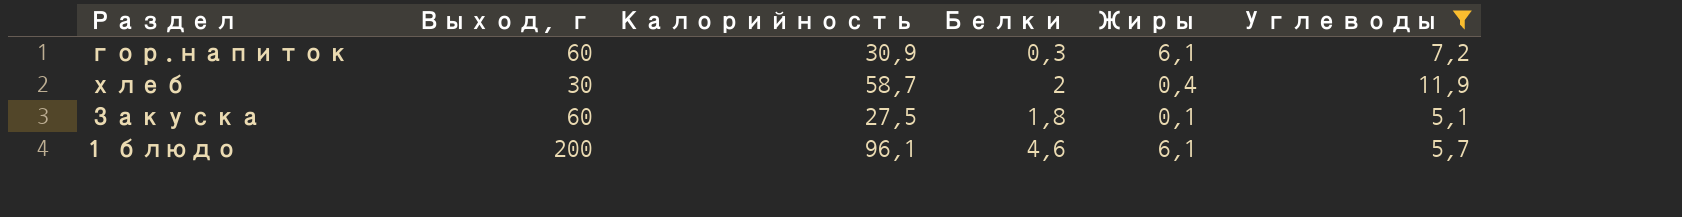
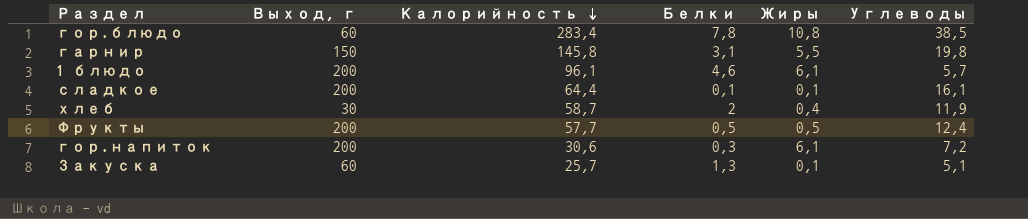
filter: Углеводы <= 11,9 -> none
row order: none -> Калорийность descending
гор.напиток | Выход, г: 60 -> 200
гор.напиток | Калорийность: 30,9 -> 30,6
Закуска | Калорийность: 27,5 -> 25,7
Закуска | Белки: 1,8 -> 1,3

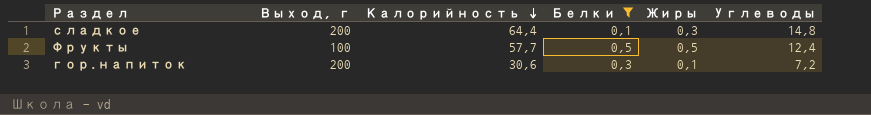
filter: none -> Белки <= 0,5
сладкое | Жиры: 0,1 -> 0,3
сладкое | Углеводы: 16,1 -> 14,8
Фрукты | Выход, г: 200 -> 100
гор.напиток | Жиры: 6,1 -> 0,1

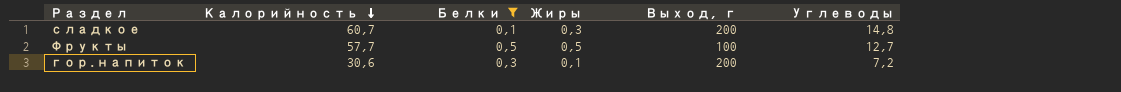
column Выход, г | position: 2 -> 5
сладкое | Калорийность: 64,4 -> 60,7
Фрукты | Углеводы: 12,4 -> 12,7

